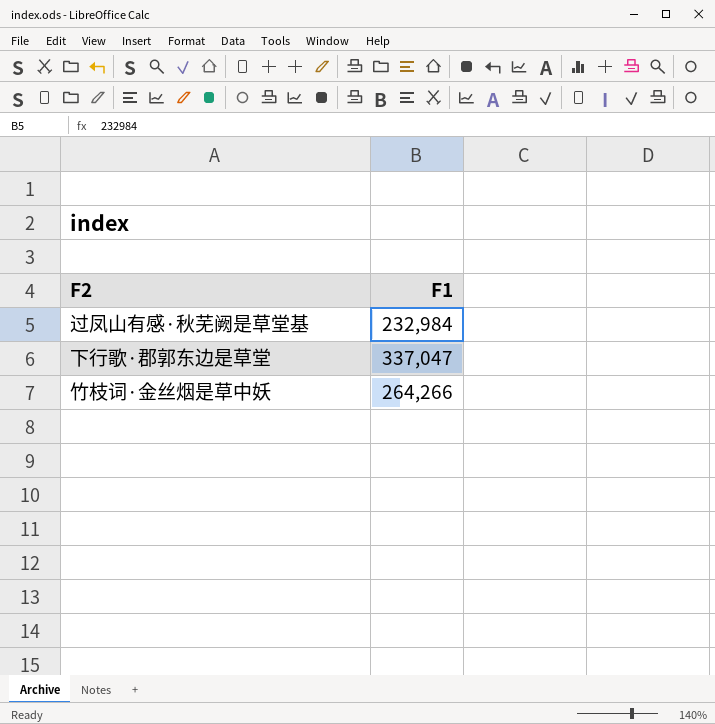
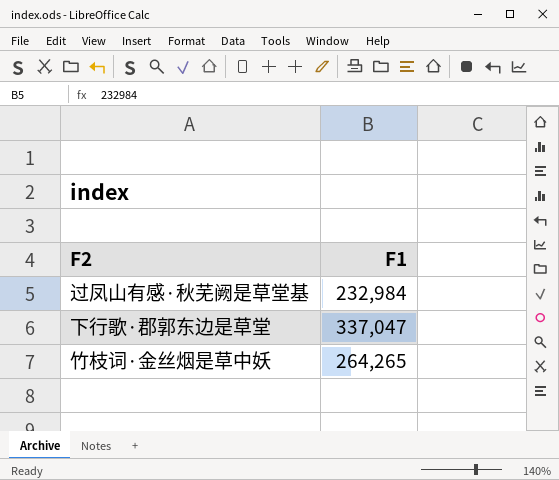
竹枝词·金丝烟是草中妖 | F1: 264,266 -> 264,265

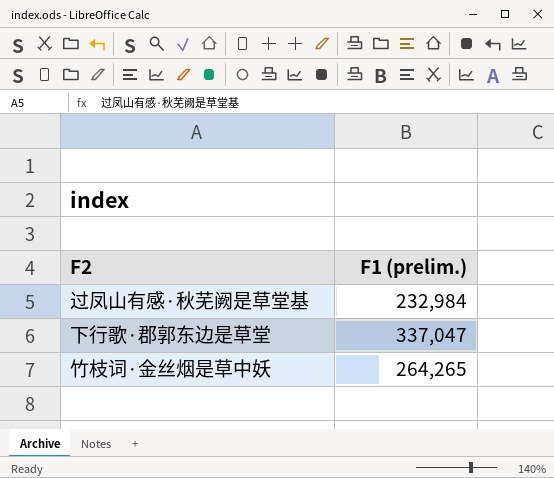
column name: F1 -> F1 (prelim.)

